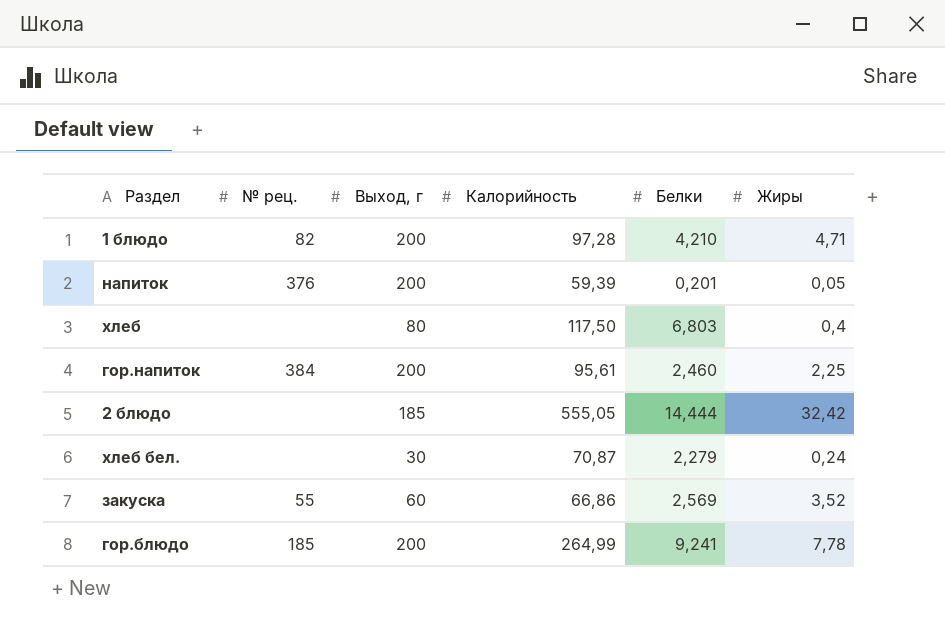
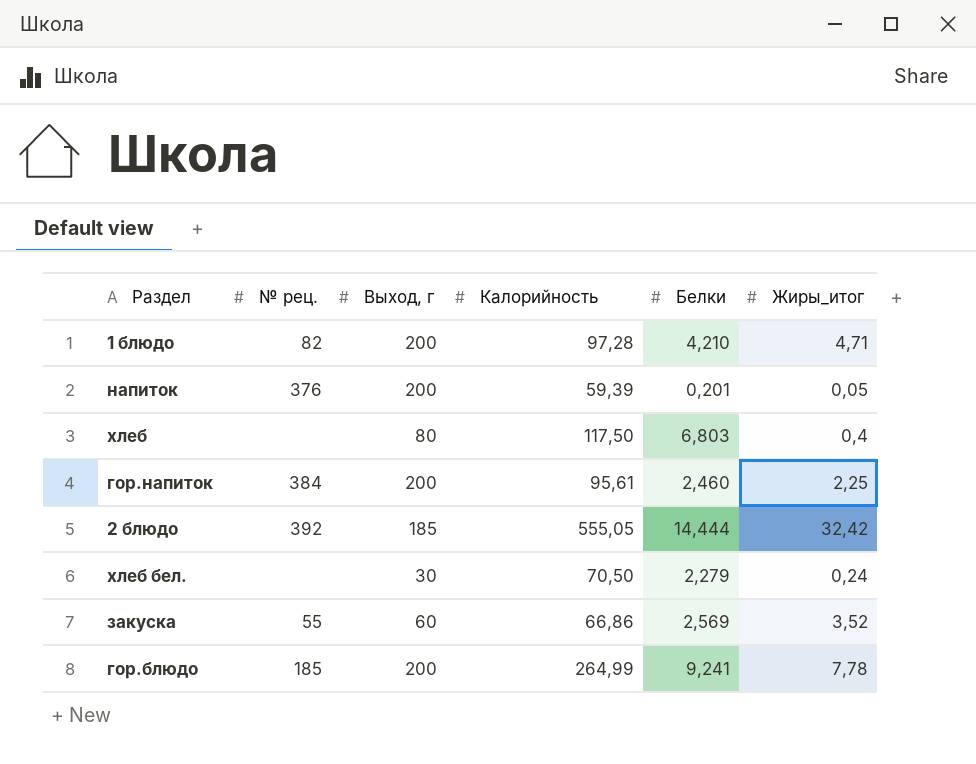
column name: Жиры -> Жиры_итог
2 блюдо | № рец.: none -> 392
хлеб бел. | Калорийность: 70,87 -> 70,50

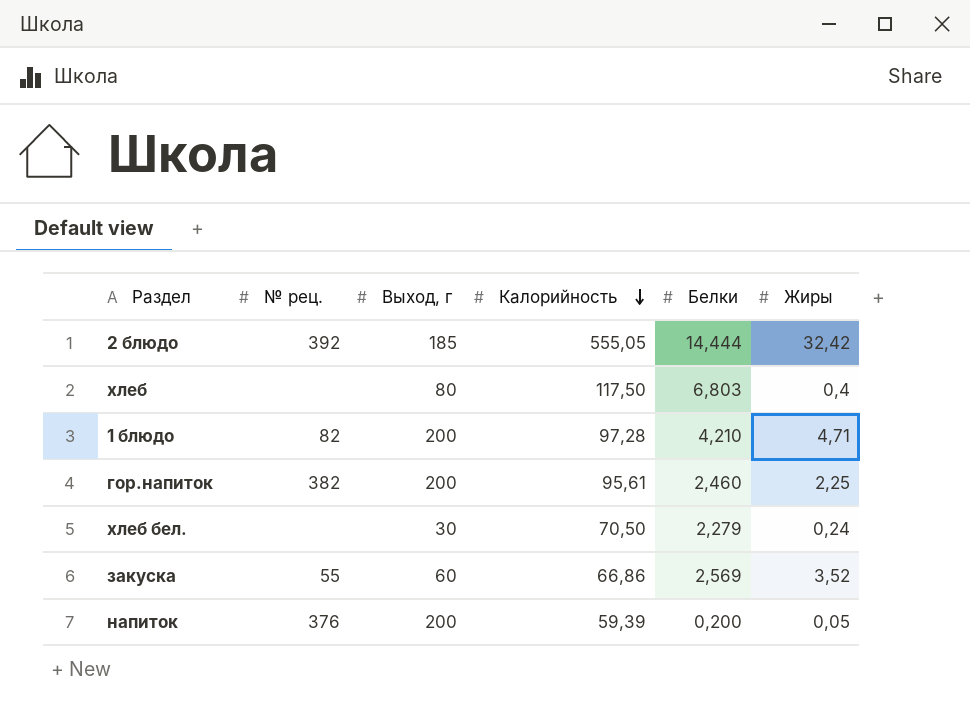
row order: none -> Калорийность descending
column name: Жиры_итог -> Жиры
row гор.блюдо: 185 | 200 | 264,99 | 9,241 | 7,78 -> none
гор.напиток | № рец.: 384 -> 382
напиток | Белки: 0,201 -> 0,200

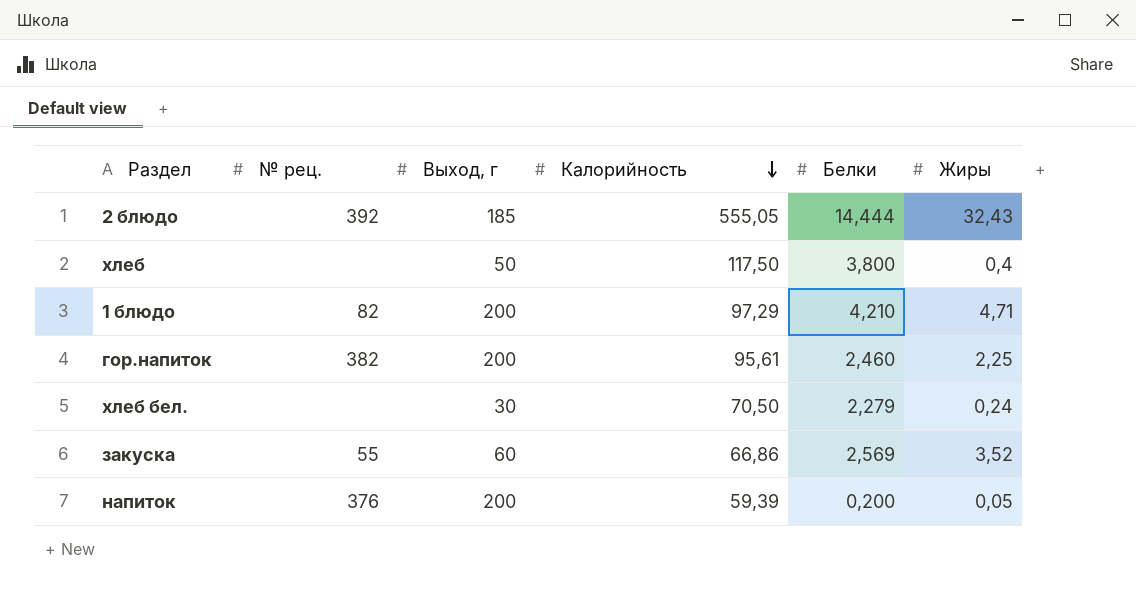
2 блюдо | Жиры: 32,42 -> 32,43
хлеб | Выход, г: 80 -> 50
хлеб | Белки: 6,803 -> 3,800
1 блюдо | Калорийность: 97,28 -> 97,29

